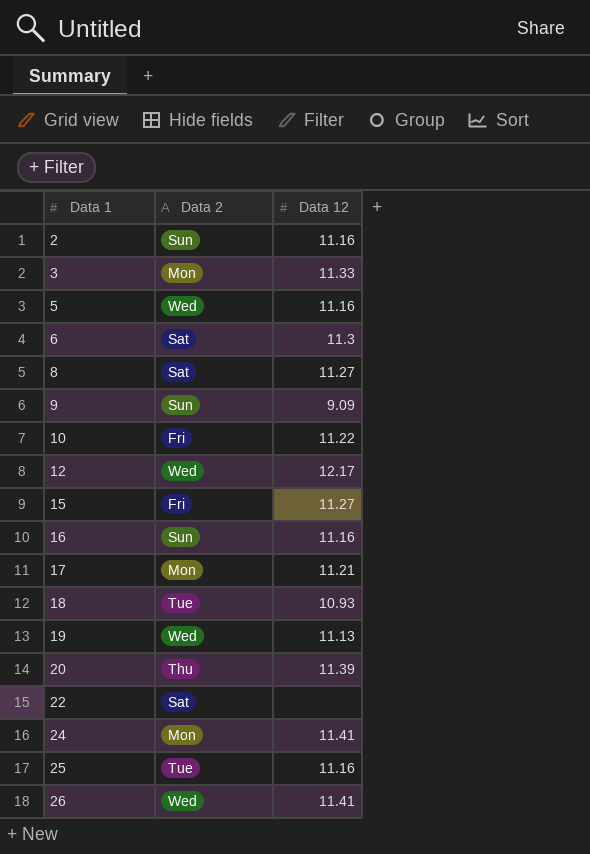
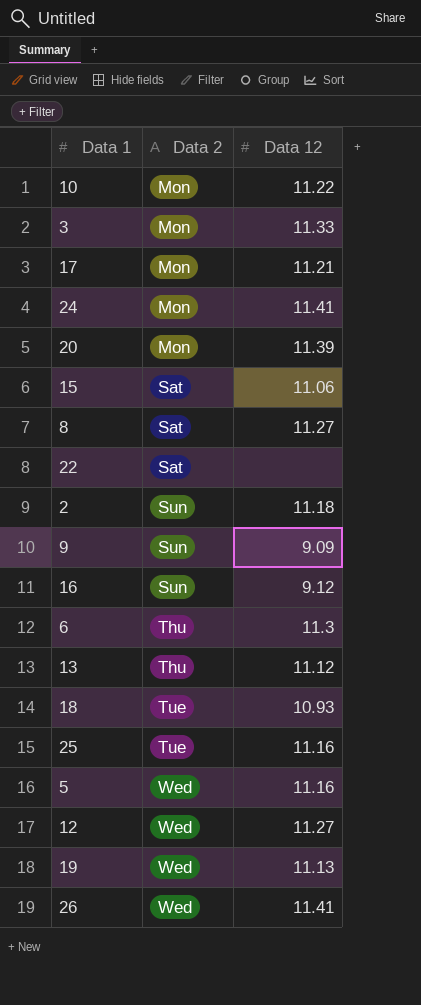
row order: Data 1 ascending -> Data 2 ascending
10 | Data 2: Fri -> Mon
20 | Data 2: Thu -> Mon
15 | Data 2: Fri -> Sat
15 | Data 12: 11.27 -> 11.06
2 | Data 12: 11.16 -> 11.18
16 | Data 12: 11.16 -> 9.12
6 | Data 2: Sat -> Thu
row 13: none -> Thu | 11.12
12 | Data 12: 12.17 -> 11.27

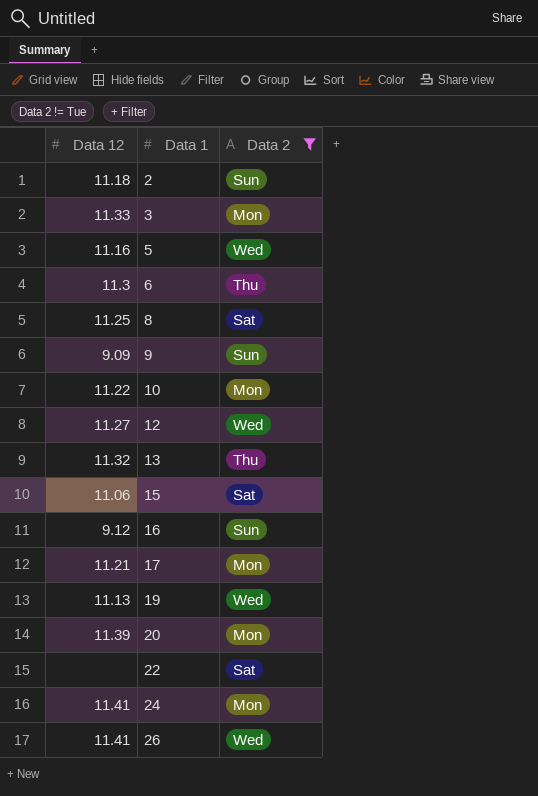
filter: none -> Data 2 != Tue
row order: Data 2 ascending -> Data 1 ascending
column Data 12 | position: 3 -> 1
8 | Data 12: 11.27 -> 11.25
13 | Data 12: 11.12 -> 11.32

